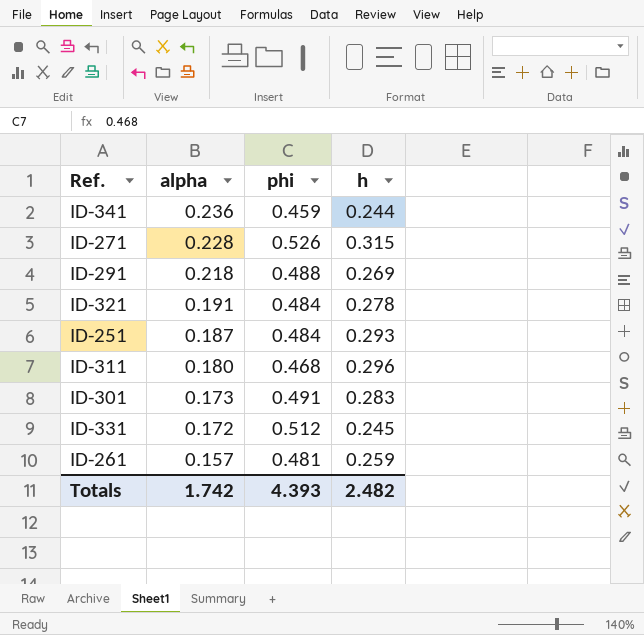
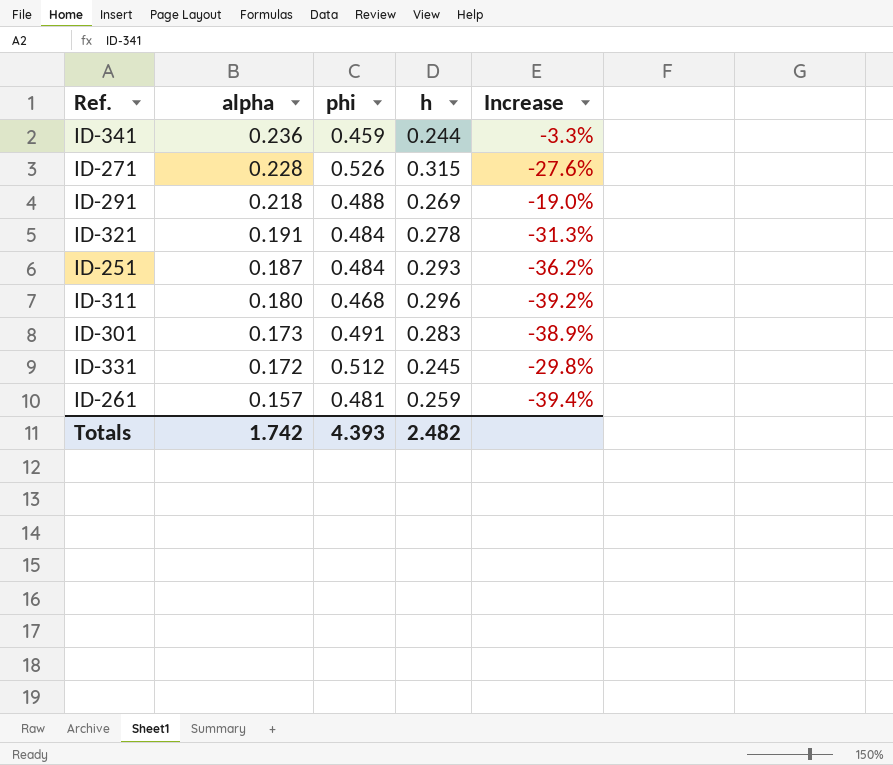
column Increase | formula: none -> ([alpha] - [h]) / [h]

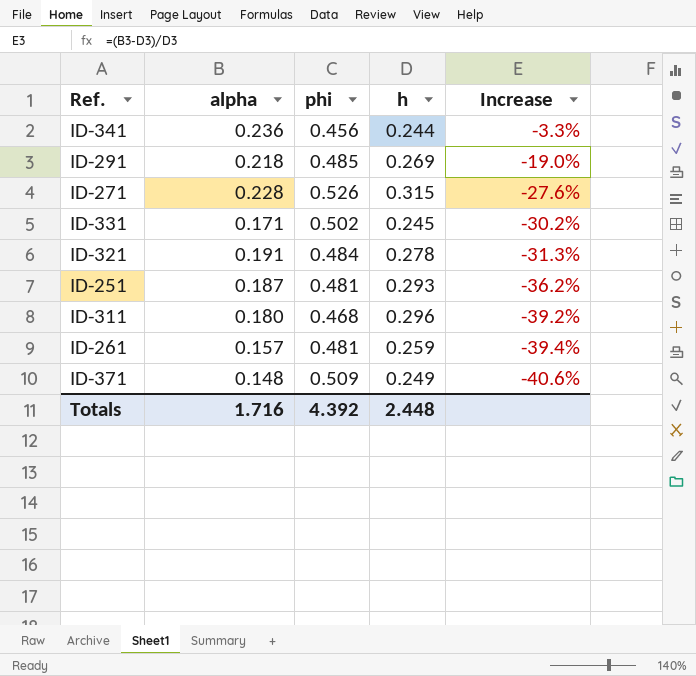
row order: alpha descending -> Increase descending
row ID-301: 0.173 | 0.491 | 0.283 | -38.9% -> none
ID-341 | phi: 0.459 -> 0.456
ID-291 | phi: 0.488 -> 0.485
ID-331 | alpha: 0.172 -> 0.171
ID-331 | phi: 0.512 -> 0.502
ID-331 | Increase: -29.8% -> -30.2%
ID-251 | phi: 0.484 -> 0.481
row ID-371: none -> 0.148 | 0.509 | 0.249 | -40.6%
Totals | alpha: 1.742 -> 1.716
Totals | phi: 4.393 -> 4.392
Totals | h: 2.482 -> 2.448

